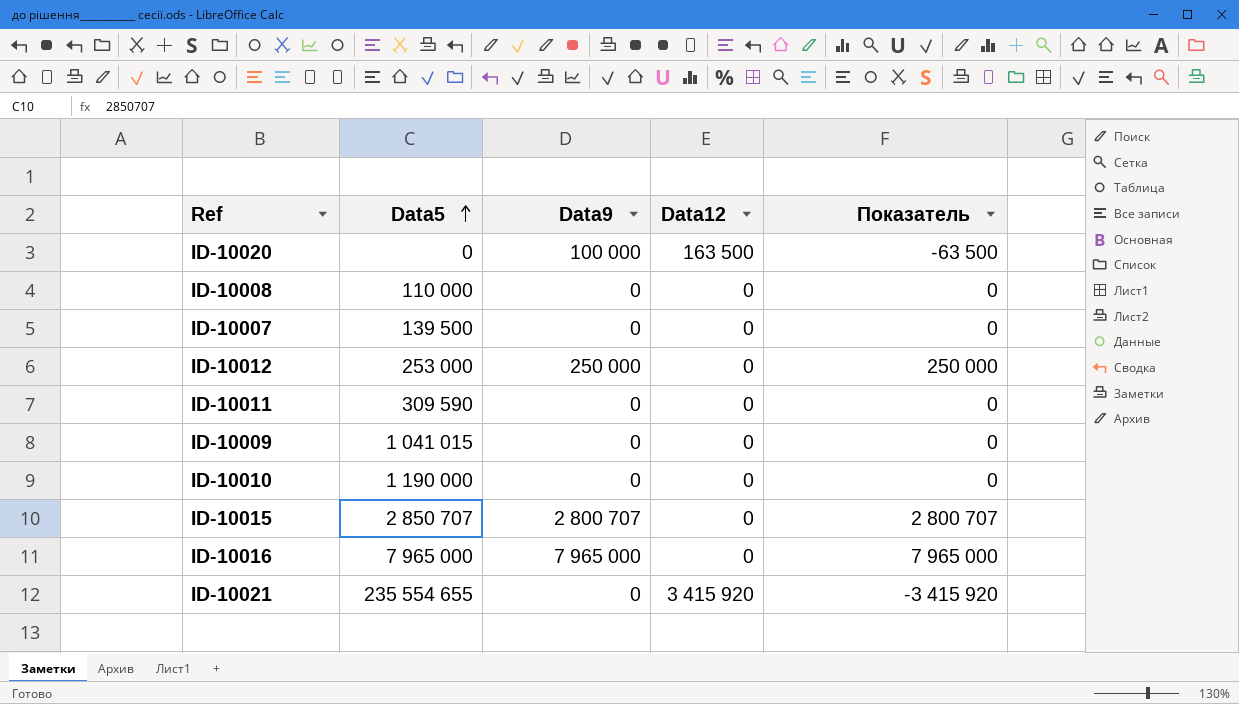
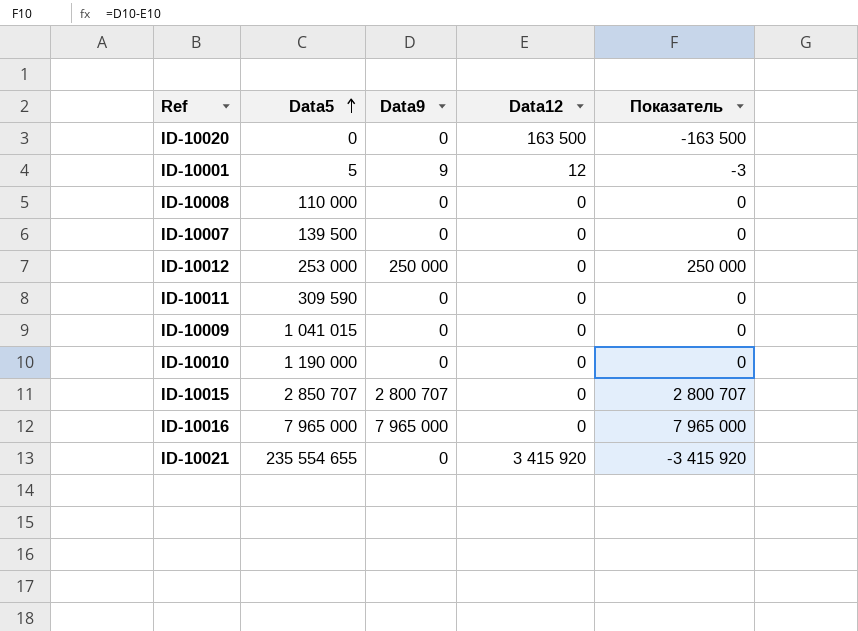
ID-10020 | Data9: 100 000 -> 0
ID-10020 | Показатель: -63 500 -> -163 500
row ID-10001: none -> 5 | 9 | 12 | -3

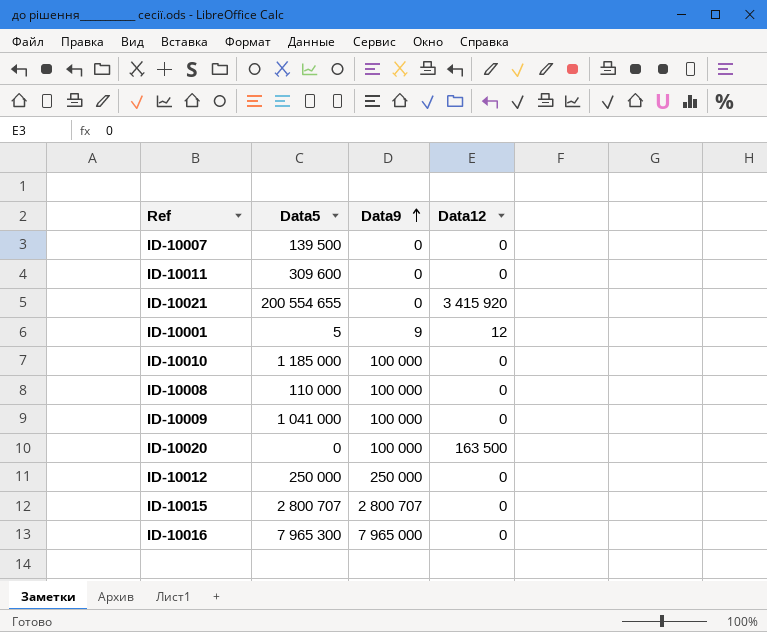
row order: Data5 ascending -> Data9 ascending
column Показатель | formula: [Data9] - [Data12] -> none
ID-10011 | Data5: 309 590 -> 309 600
ID-10021 | Data5: 235 554 655 -> 200 554 655
ID-10010 | Data5: 1 190 000 -> 1 185 000
ID-10010 | Data9: 0 -> 100 000
ID-10008 | Data9: 0 -> 100 000
ID-10009 | Data5: 1 041 015 -> 1 041 000
ID-10009 | Data9: 0 -> 100 000
ID-10020 | Data9: 0 -> 100 000
ID-10012 | Data5: 253 000 -> 250 000
ID-10015 | Data5: 2 850 707 -> 2 800 707
ID-10016 | Data5: 7 965 000 -> 7 965 300

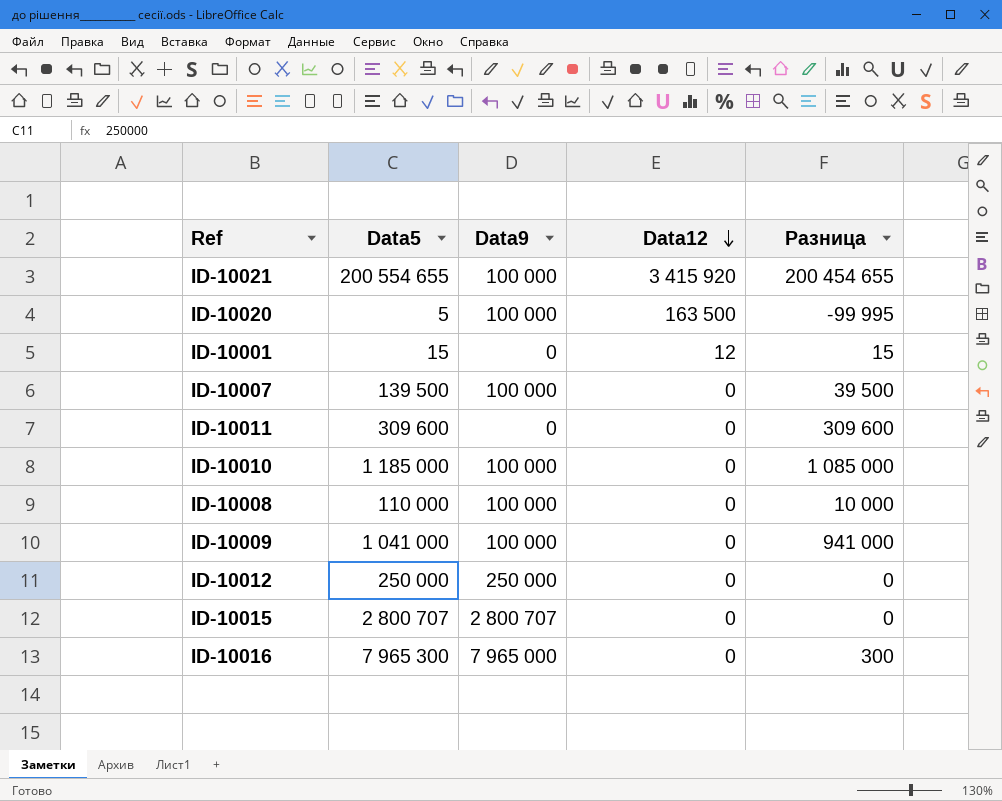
row order: Data9 ascending -> Data12 descending
column Разница | formula: none -> [Data5] - [Data9]
ID-10021 | Data9: 0 -> 100 000
ID-10020 | Data5: 0 -> 5
ID-10001 | Data5: 5 -> 15
ID-10001 | Data9: 9 -> 0
ID-10007 | Data9: 0 -> 100 000

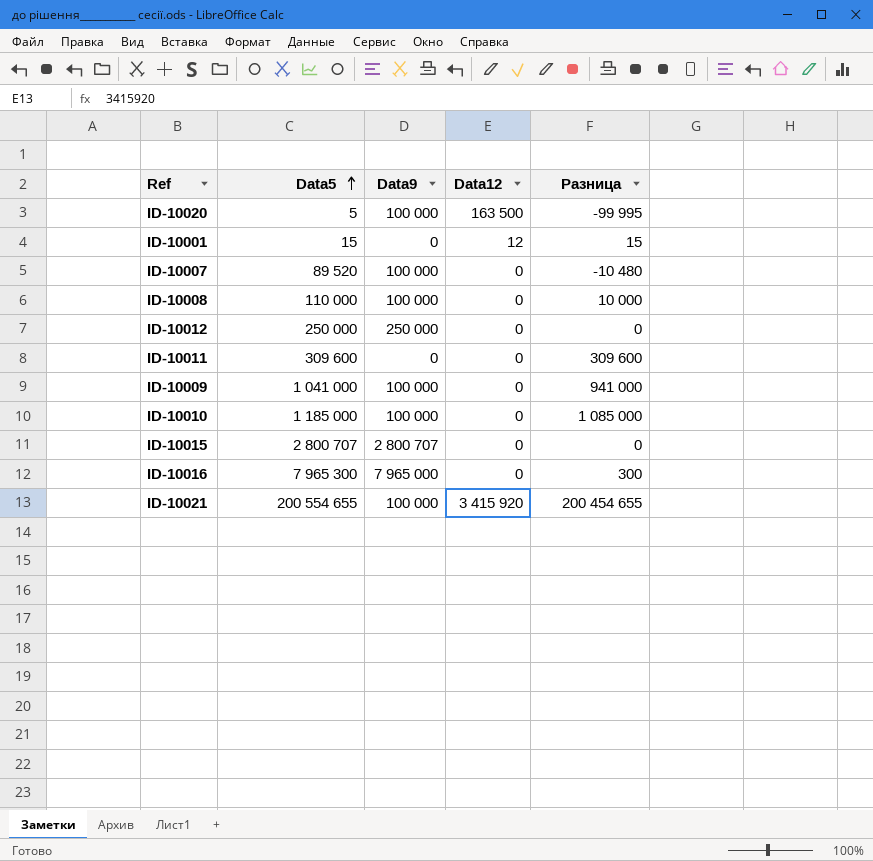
row order: Data12 descending -> Data5 ascending
ID-10007 | Data5: 139 500 -> 89 520
ID-10007 | Разница: 39 500 -> -10 480

